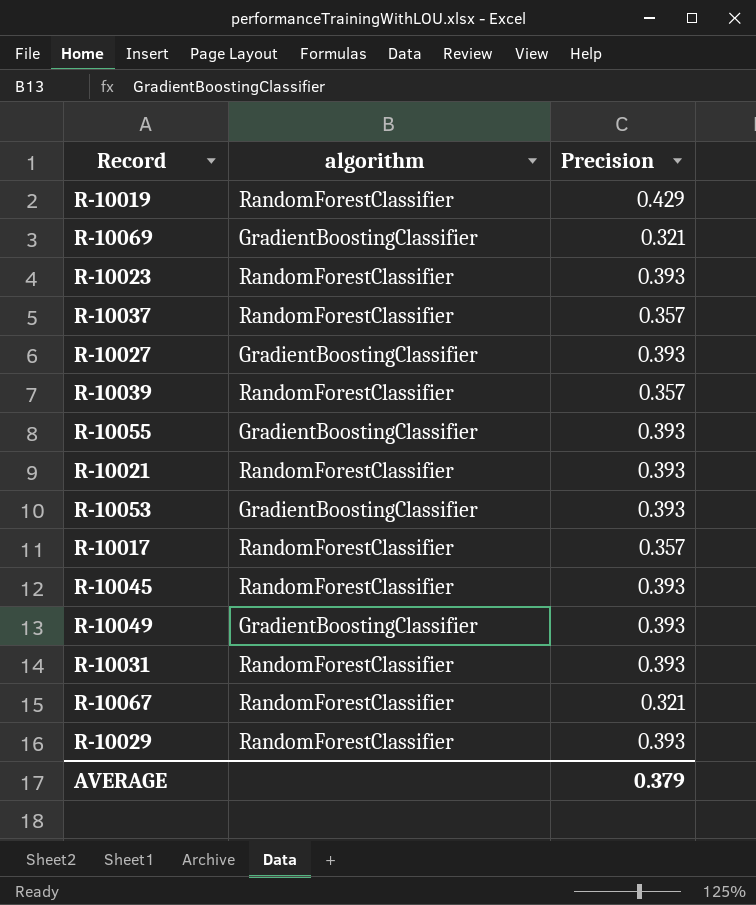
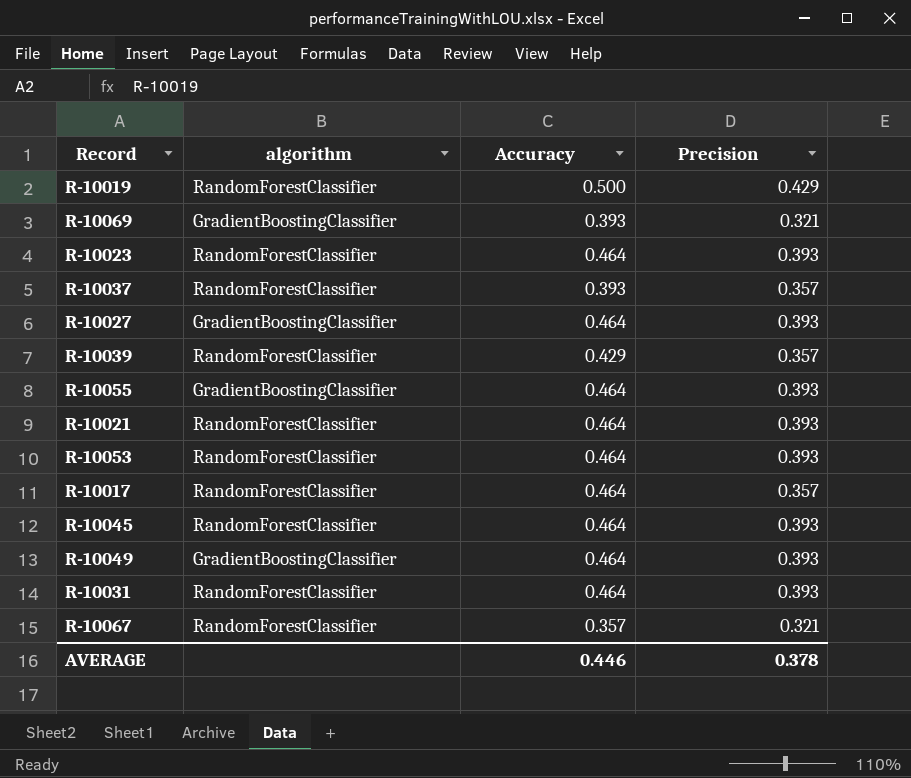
column Accuracy | position: none -> 3
row R-10029: RandomForestClassifier | 0.393 -> none
R-10053 | algorithm: GradientBoostingClassifier -> RandomForestClassifier
AVERAGE | Precision: 0.379 -> 0.378

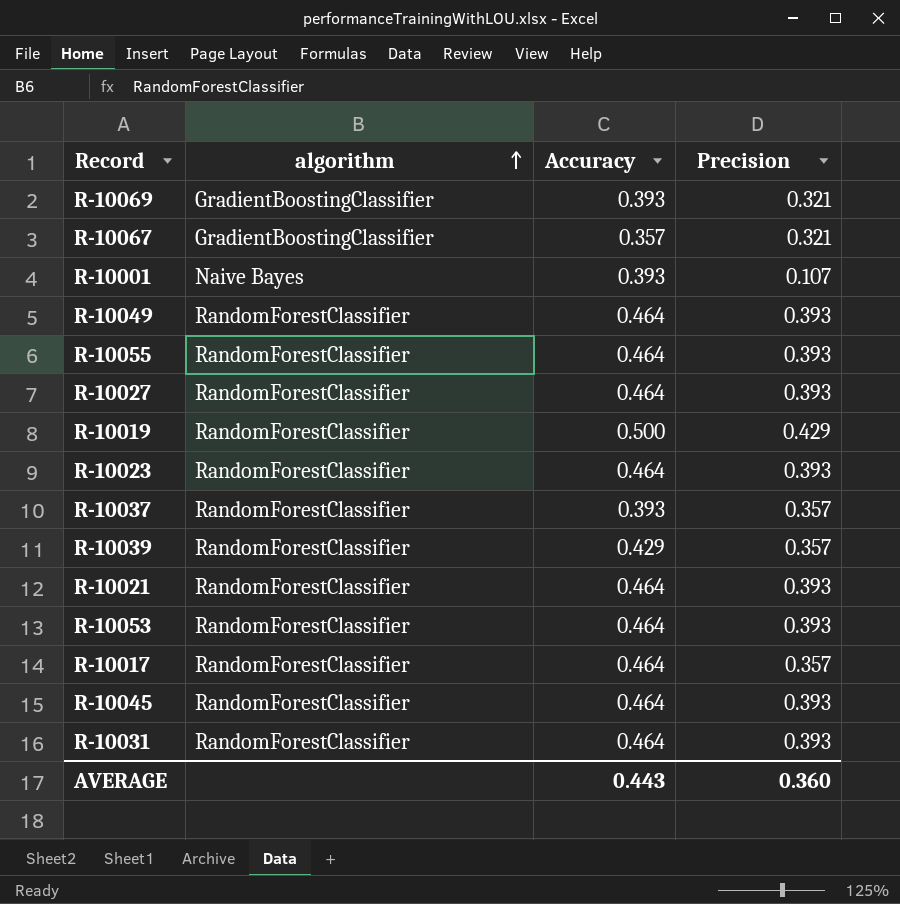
row order: none -> algorithm ascending
R-10067 | algorithm: RandomForestClassifier -> GradientBoostingClassifier
row R-10001: none -> Naive Bayes | 0.393 | 0.107
R-10049 | algorithm: GradientBoostingClassifier -> RandomForestClassifier
R-10055 | algorithm: GradientBoostingClassifier -> RandomForestClassifier
R-10027 | algorithm: GradientBoostingClassifier -> RandomForestClassifier
AVERAGE | Accuracy: 0.446 -> 0.443
AVERAGE | Precision: 0.378 -> 0.360

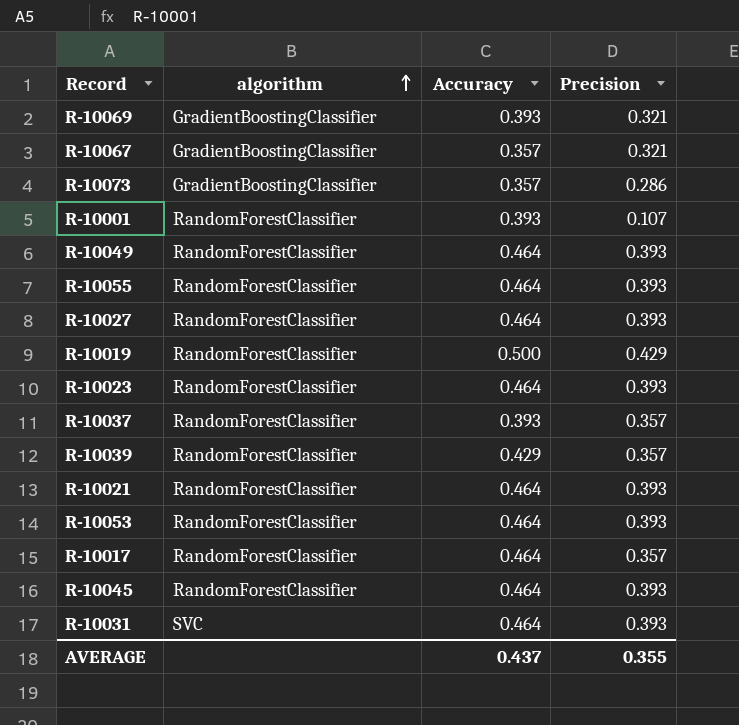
row R-10073: none -> GradientBoostingClassifier | 0.357 | 0.286
R-10001 | algorithm: Naive Bayes -> RandomForestClassifier
R-10031 | algorithm: RandomForestClassifier -> SVC
AVERAGE | Accuracy: 0.443 -> 0.437
AVERAGE | Precision: 0.360 -> 0.355

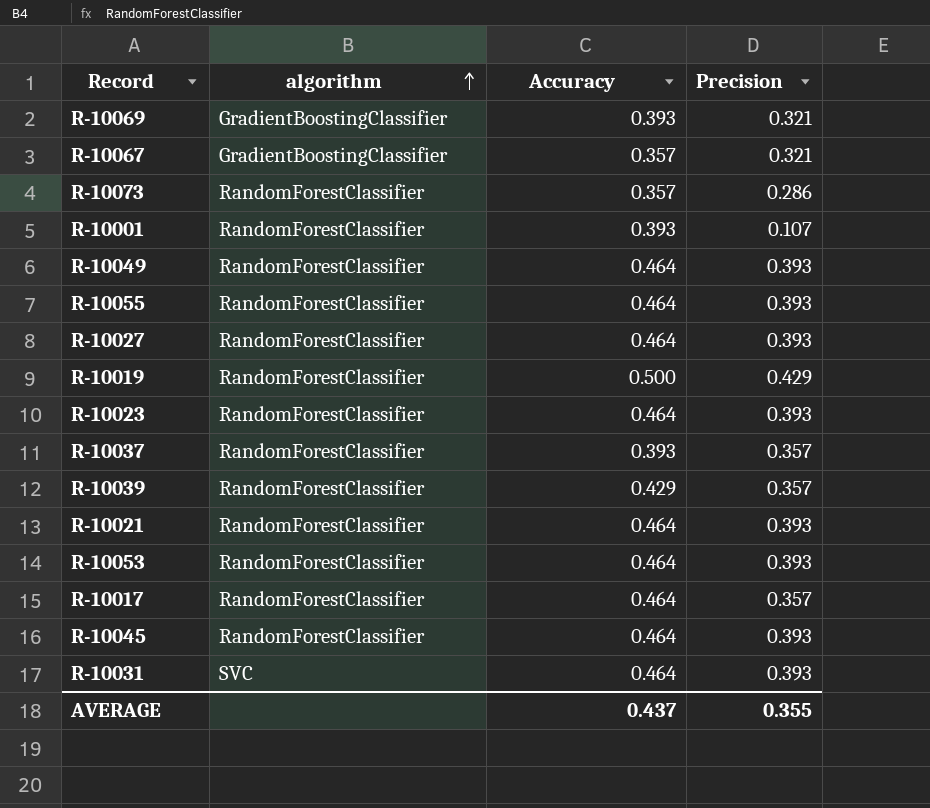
R-10073 | algorithm: GradientBoostingClassifier -> RandomForestClassifier

